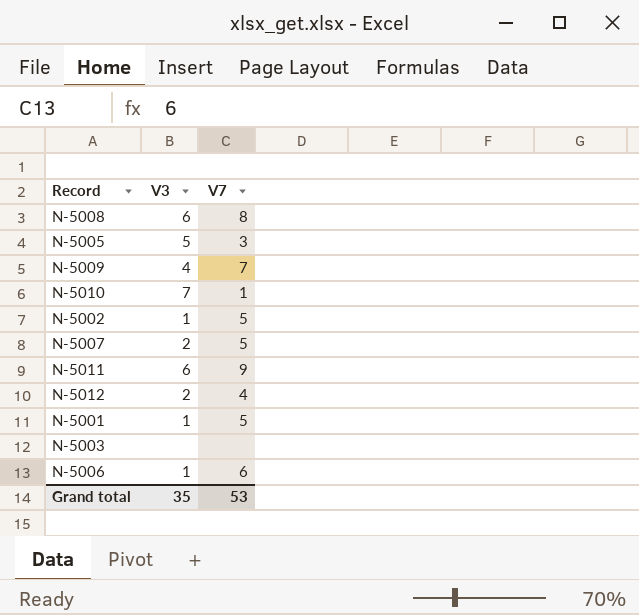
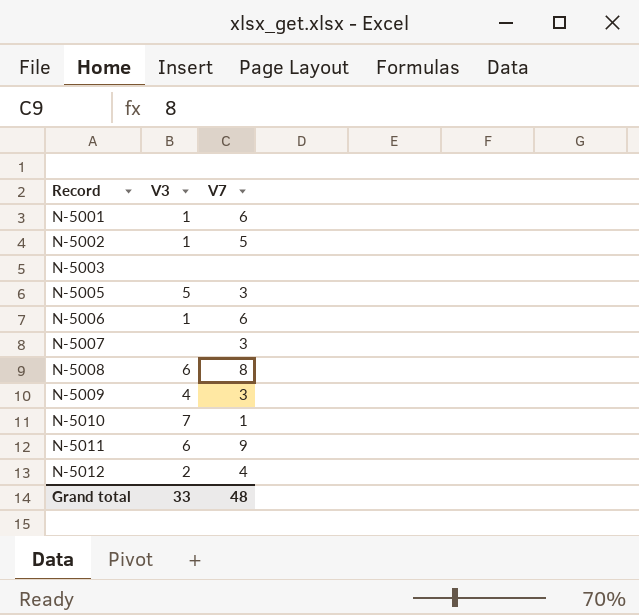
row order: none -> Record ascending
N-5001 | V7: 5 -> 6
N-5007 | V3: 2 -> none
N-5007 | V7: 5 -> 3
N-5009 | V7: 7 -> 3
Grand total | V3: 35 -> 33
Grand total | V7: 53 -> 48

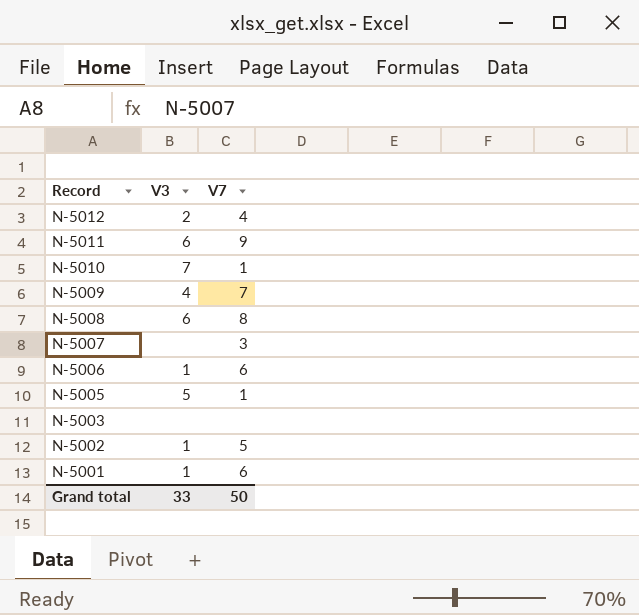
row order: Record ascending -> Record descending
N-5009 | V7: 3 -> 7
N-5005 | V7: 3 -> 1
Grand total | V7: 48 -> 50

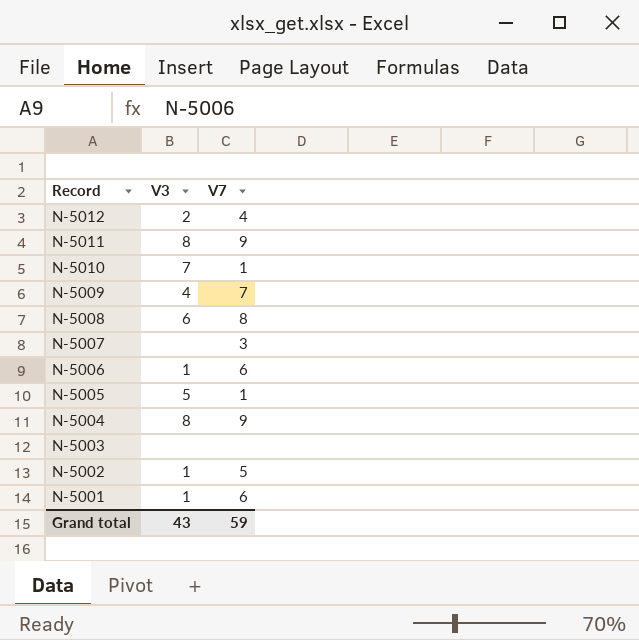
N-5011 | V3: 6 -> 8
row N-5004: none -> 8 | 9
Grand total | V3: 33 -> 43
Grand total | V7: 50 -> 59

